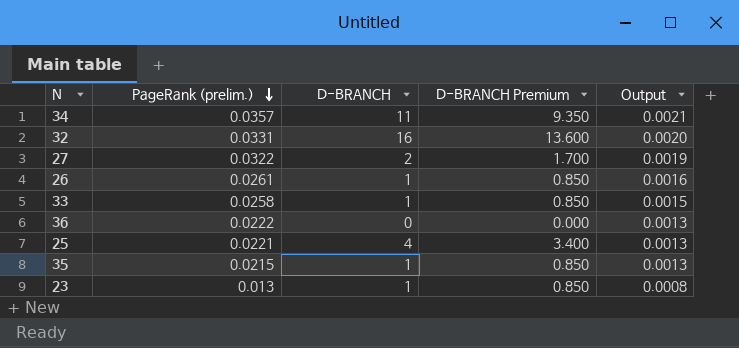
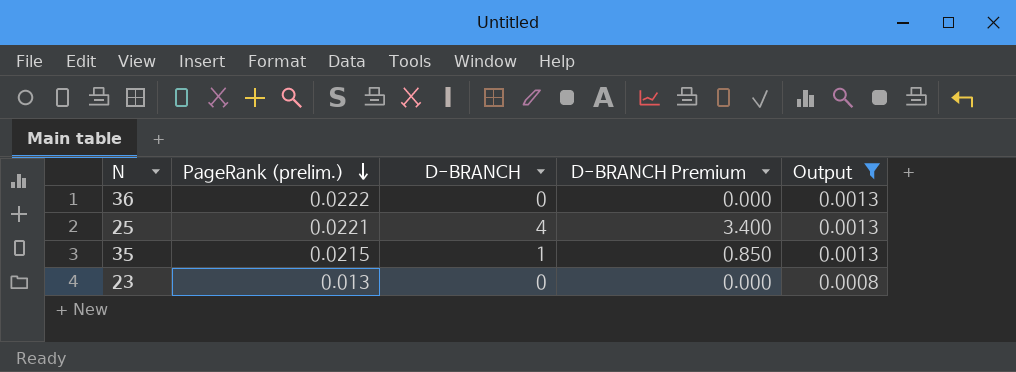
filter: none -> Output <= 0.0013
23 | D-BRANCH: 1 -> 0
23 | D-BRANCH Premium: 0.850 -> 0.000

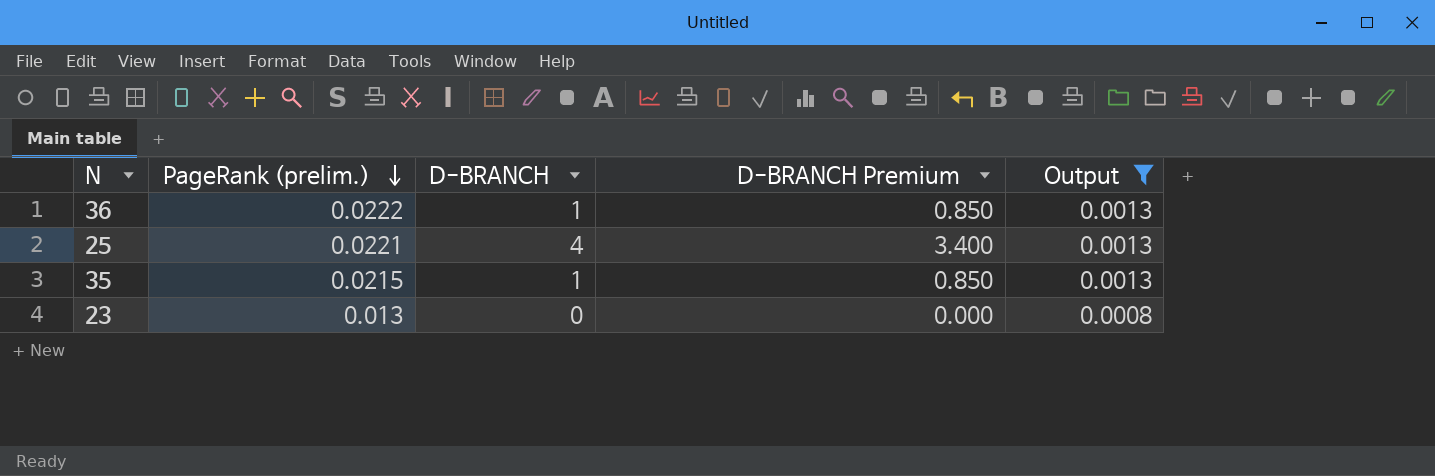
36 | D-BRANCH: 0 -> 1
36 | D-BRANCH Premium: 0.000 -> 0.850

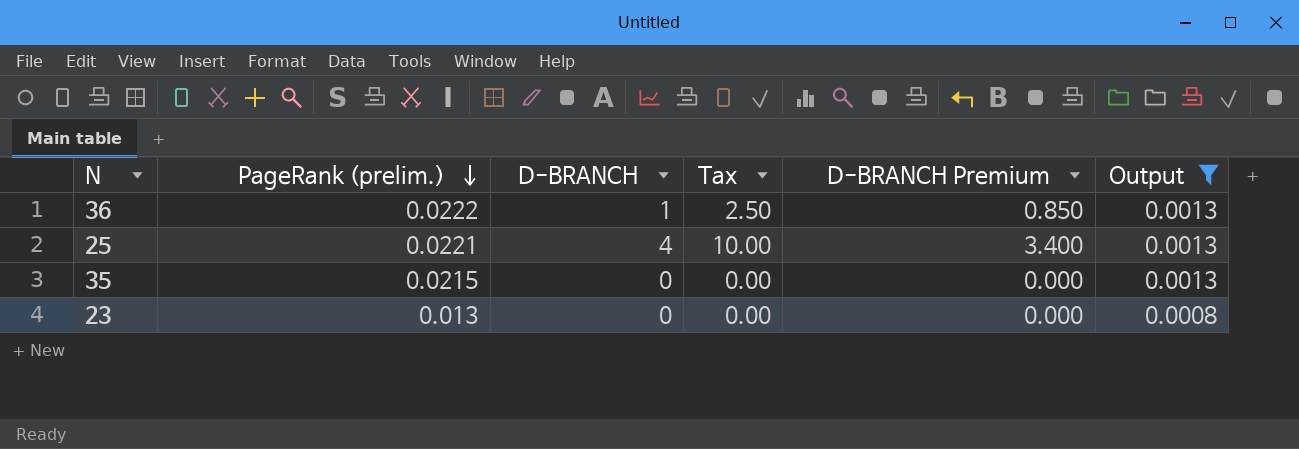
column Tax | formula: none -> [D-BRANCH] * 2.5
35 | D-BRANCH: 1 -> 0
35 | D-BRANCH Premium: 0.850 -> 0.000

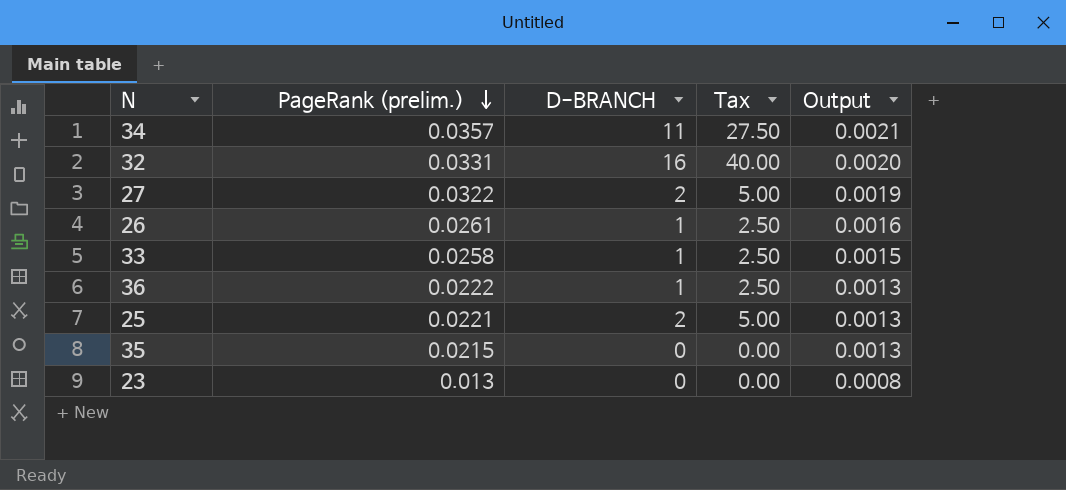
filter: Output <= 0.0013 -> none
column D-BRANCH Premium | formula: [D-BRANCH] * 0.85 -> none
25 | D-BRANCH: 4 -> 2
25 | Tax: 10.00 -> 5.00

